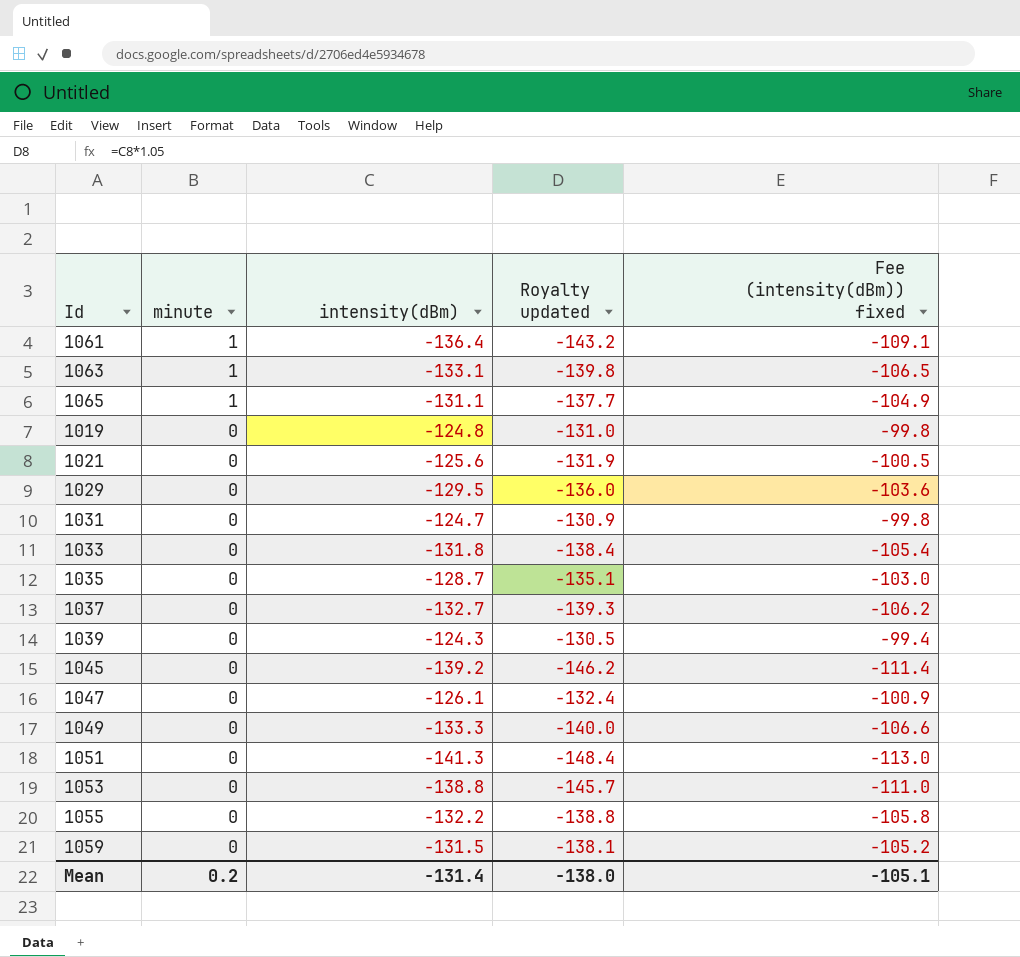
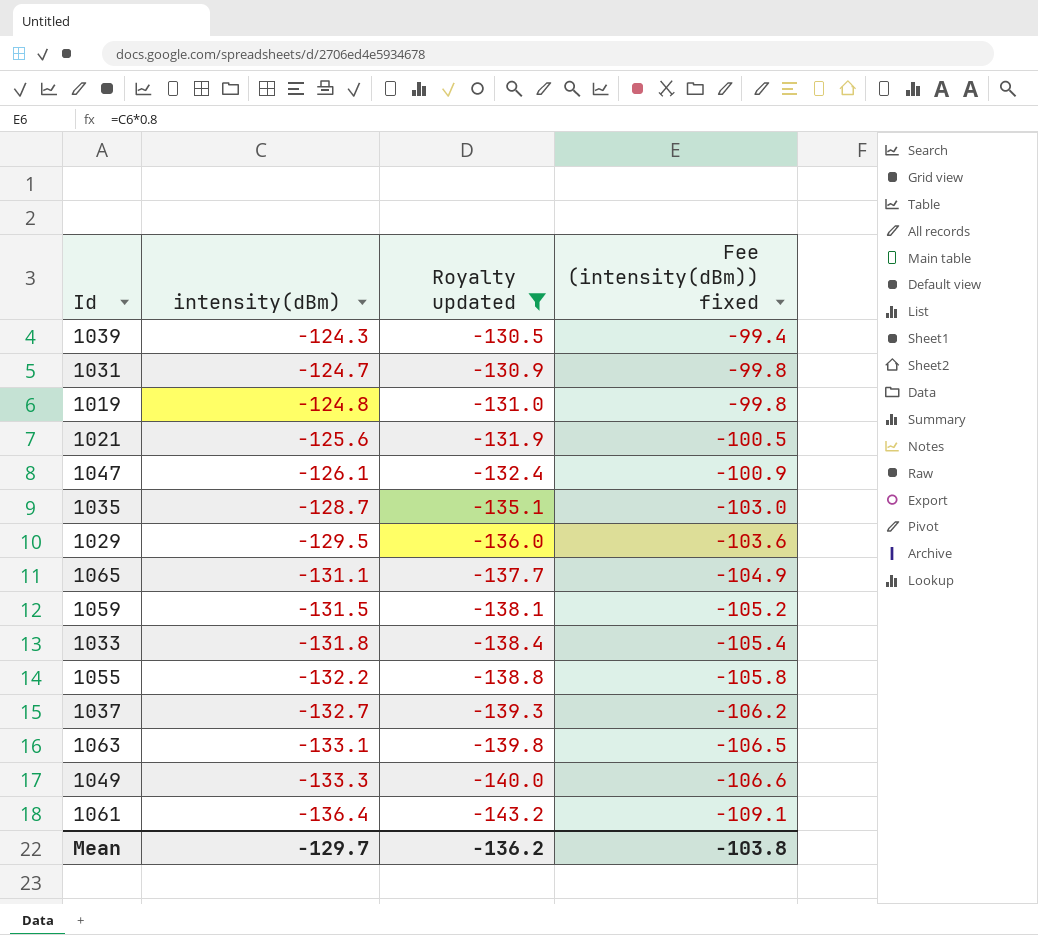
filter: none -> Royalty updated >= -143.2
row order: minute descending -> intensity(dBm) descending
column minute | position: 2 -> none
Mean | intensity(dBm): -131.4 -> -129.7
Mean | Royalty updated: -138.0 -> -136.2
Mean | Fee (intensity(dBm)) fixed: -105.1 -> -103.8

